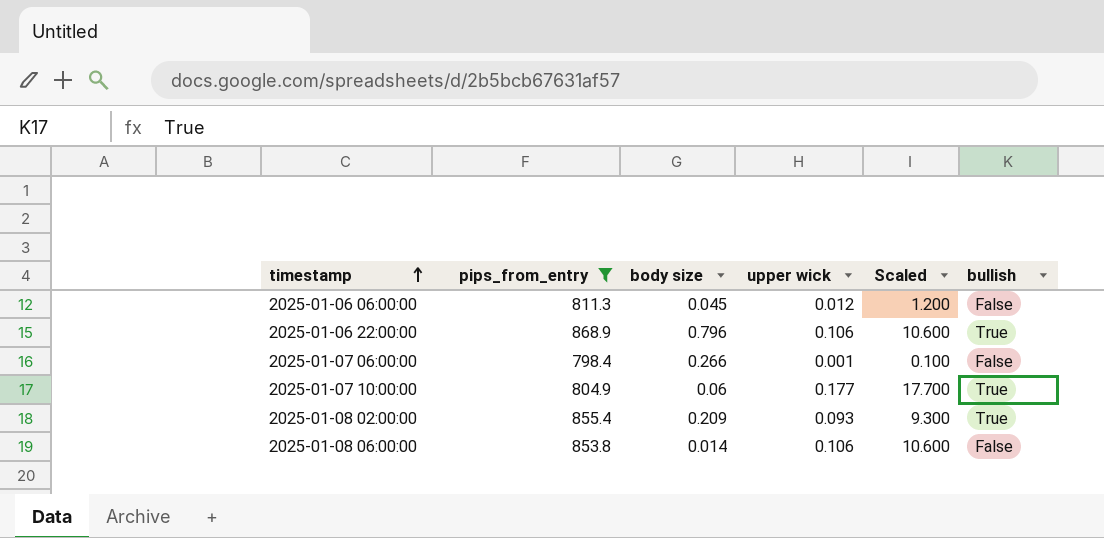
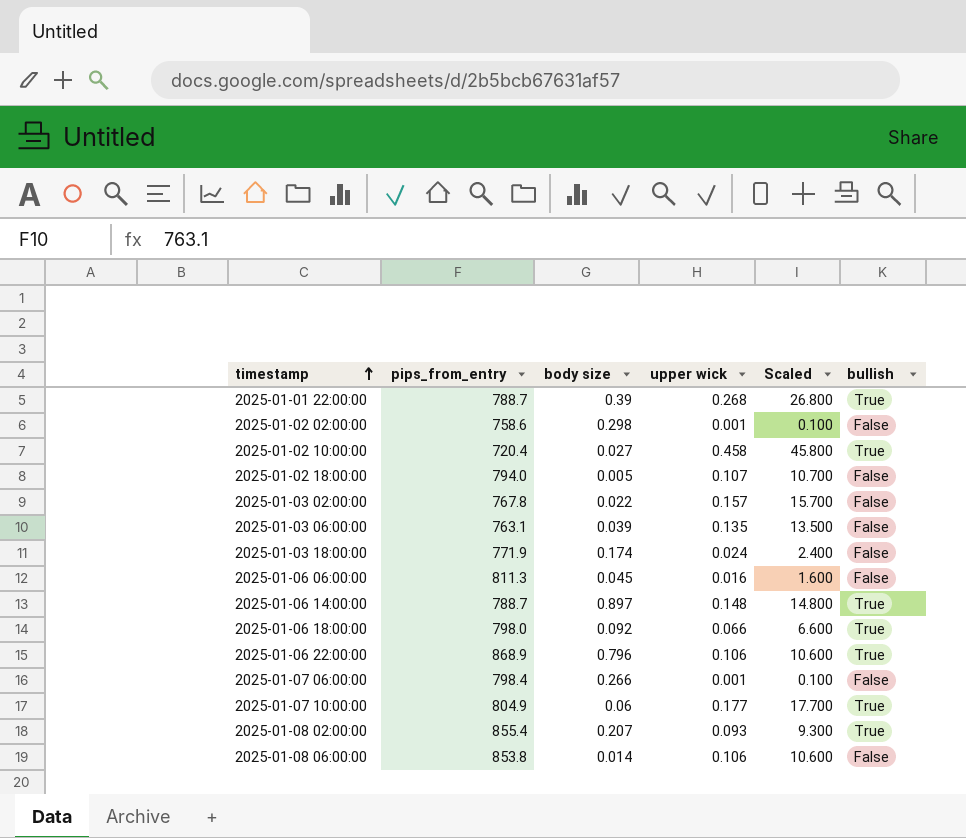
filter: pips_from_entry >= 798.4 -> none
2025-01-06 06:00:00 | upper wick: 0.012 -> 0.016
2025-01-06 06:00:00 | Scaled: 1.200 -> 1.600
2025-01-08 02:00:00 | body size: 0.209 -> 0.207

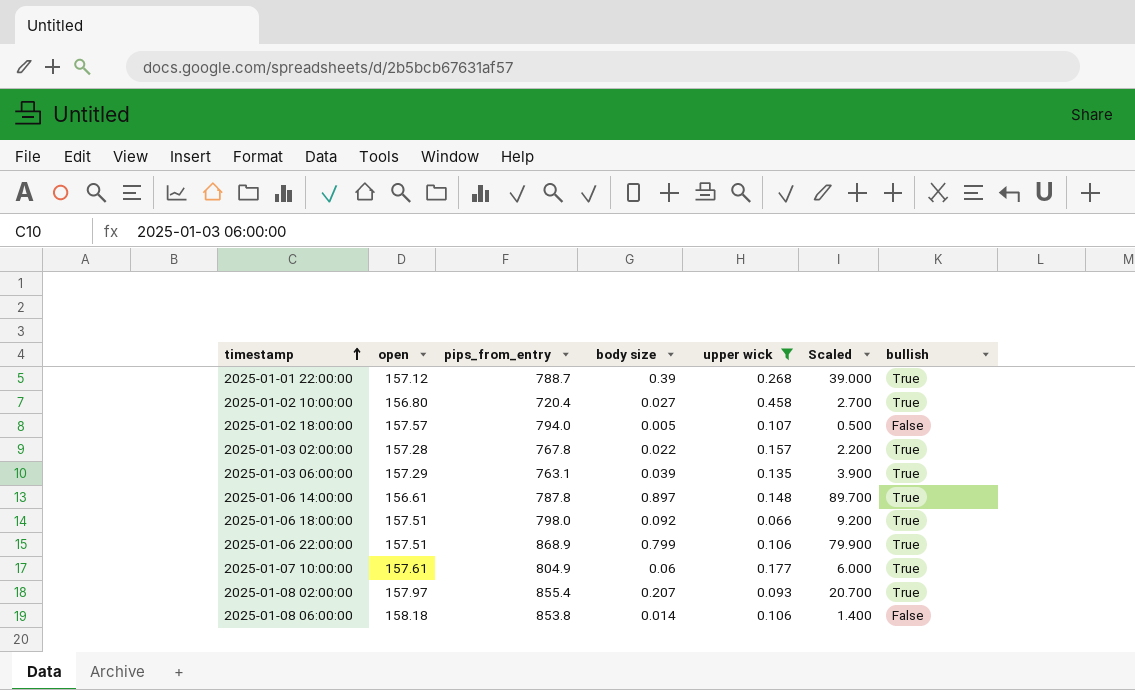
filter: none -> upper wick >= 0.066
column open | position: none -> 2
column Scaled | formula: [upper wick] * 100 -> [body size] * 100
2025-01-03 02:00:00 | bullish: False -> True
2025-01-03 06:00:00 | bullish: False -> True
2025-01-06 14:00:00 | pips_from_entry: 788.7 -> 787.8
2025-01-06 22:00:00 | body size: 0.796 -> 0.799

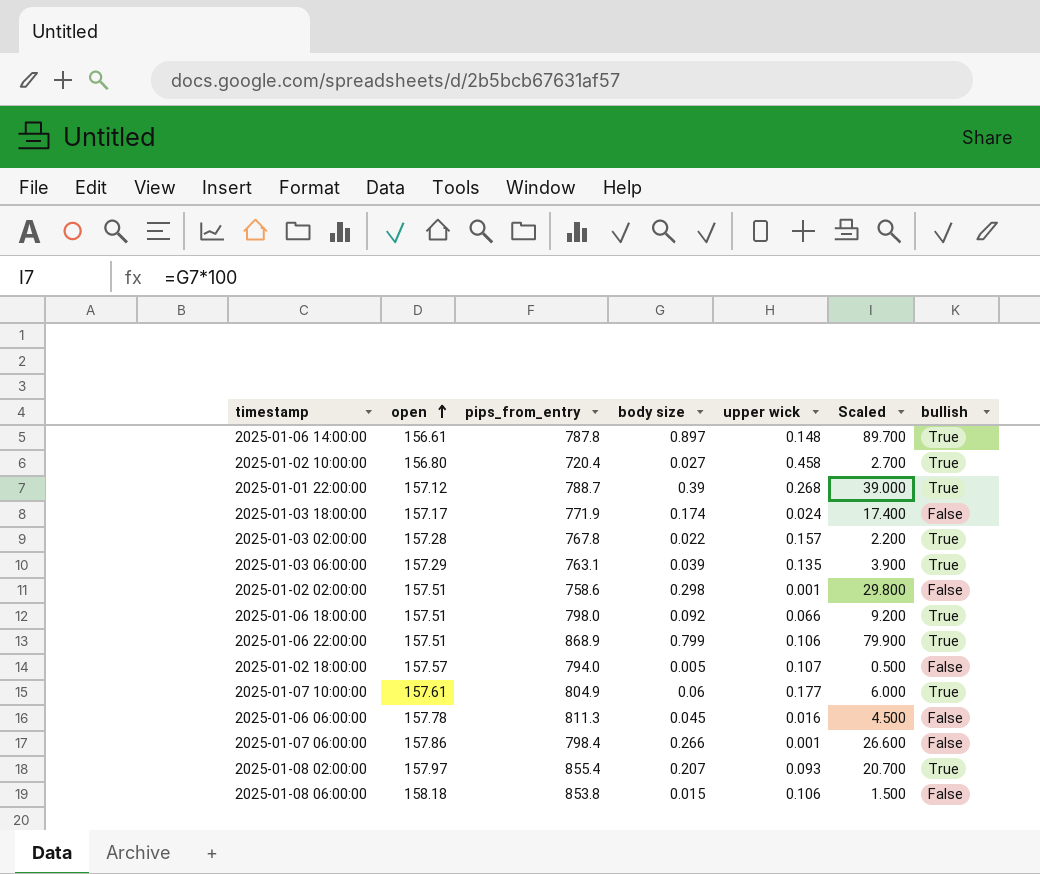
filter: upper wick >= 0.066 -> none
row order: timestamp ascending -> open ascending
2025-01-08 06:00:00 | body size: 0.014 -> 0.015
2025-01-08 06:00:00 | Scaled: 1.400 -> 1.500

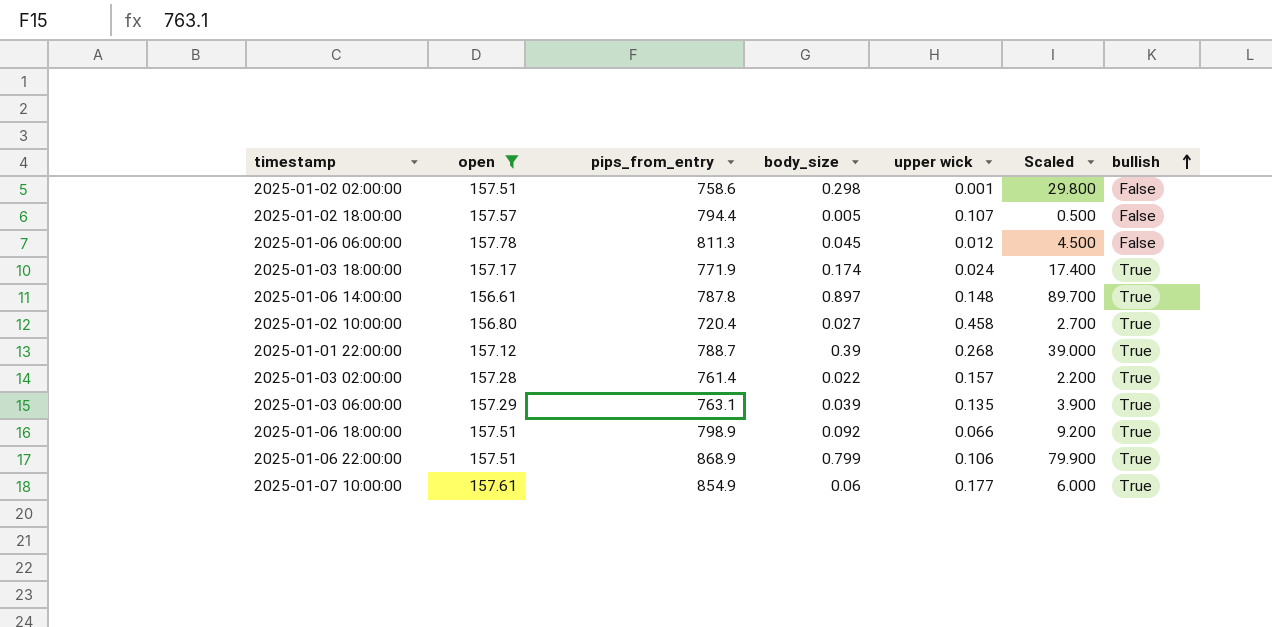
filter: none -> open <= 157.78
row order: open ascending -> bullish ascending
column name: body size -> body_size
2025-01-02 18:00:00 | pips_from_entry: 794.0 -> 794.4
2025-01-06 06:00:00 | upper wick: 0.016 -> 0.012
2025-01-03 18:00:00 | bullish: False -> True
2025-01-03 02:00:00 | pips_from_entry: 767.8 -> 761.4
2025-01-06 18:00:00 | pips_from_entry: 798.0 -> 798.9
2025-01-07 10:00:00 | pips_from_entry: 804.9 -> 854.9

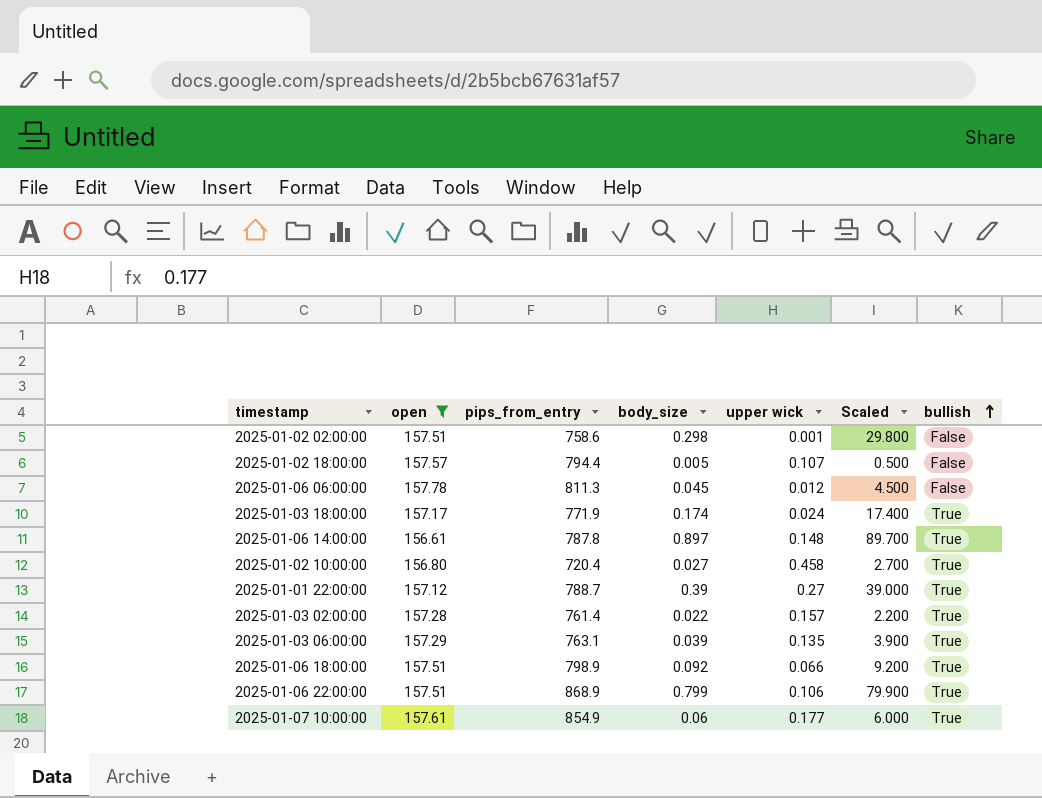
2025-01-01 22:00:00 | upper wick: 0.268 -> 0.27

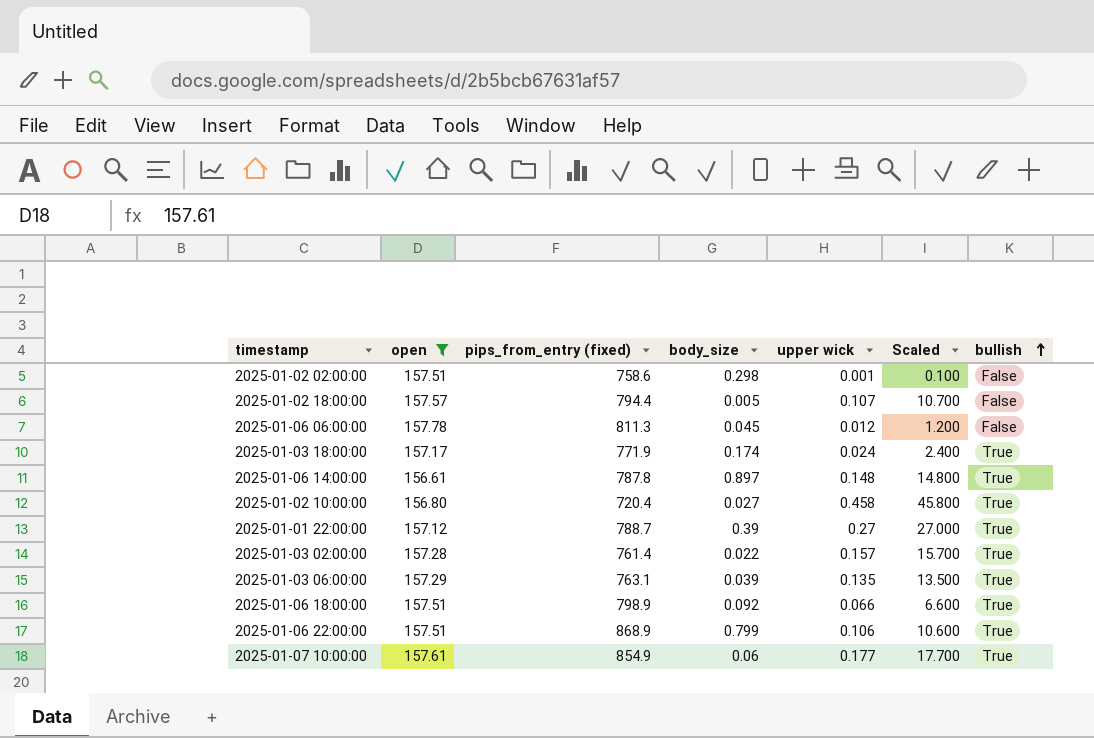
column name: pips_from_entry -> pips_from_entry (fixed)
column Scaled | formula: [body_size] * 100 -> [upper wick] * 100

